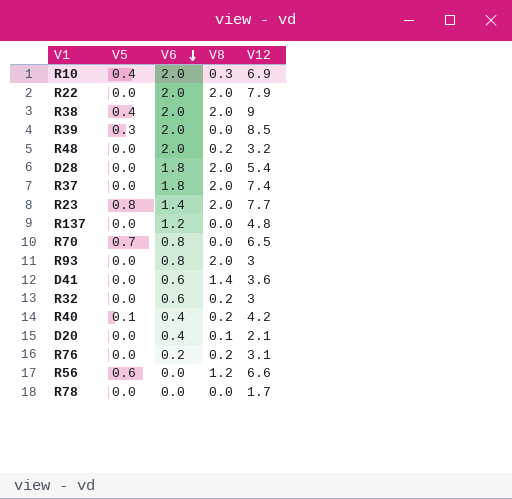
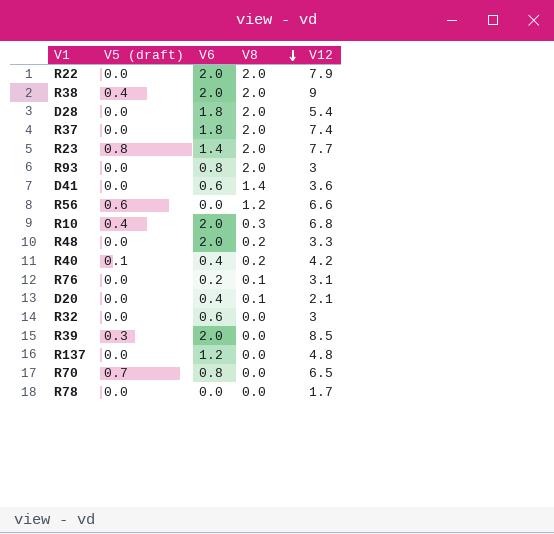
row order: V6 descending -> V8 descending
column name: V5 -> V5 (draft)
R10 | V12: 6.9 -> 6.8
R48 | V12: 3.2 -> 3.3
R76 | V8: 0.2 -> 0.1
R32 | V8: 0.2 -> 0.0

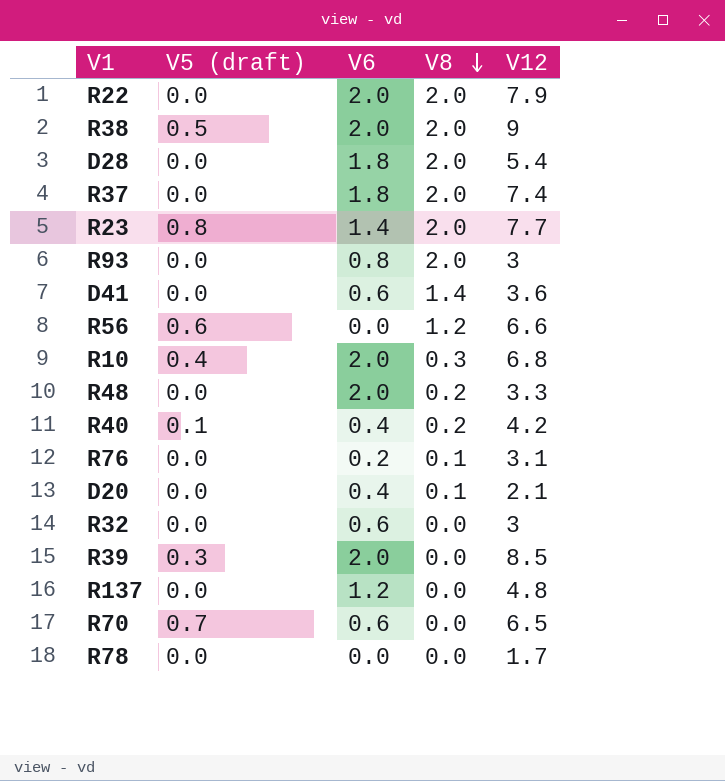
R38 | V5 (draft): 0.4 -> 0.5
R70 | V6: 0.8 -> 0.6

